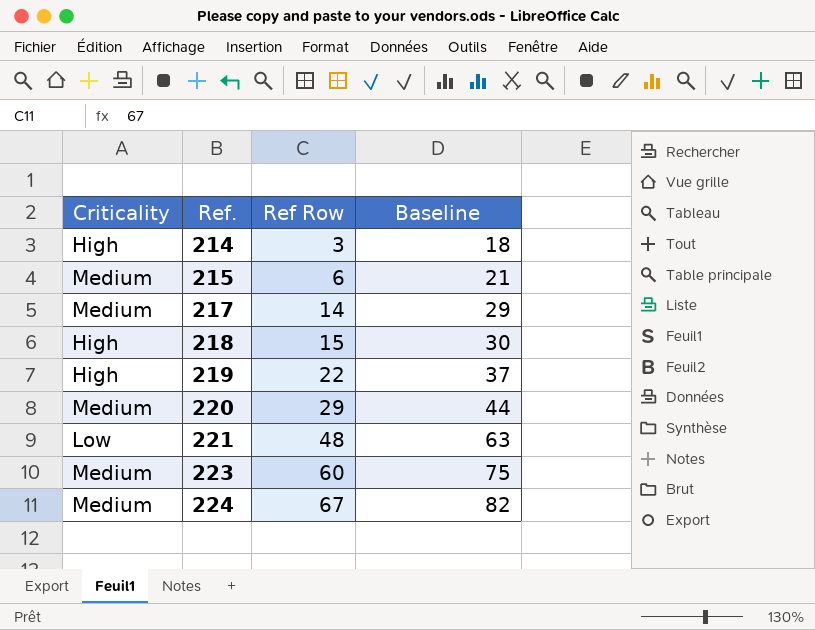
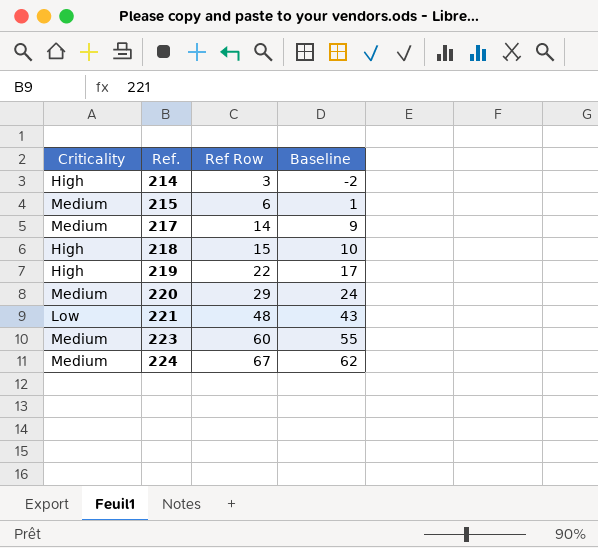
column Baseline | formula: [Ref Row] + 15 -> [Ref Row] - 5

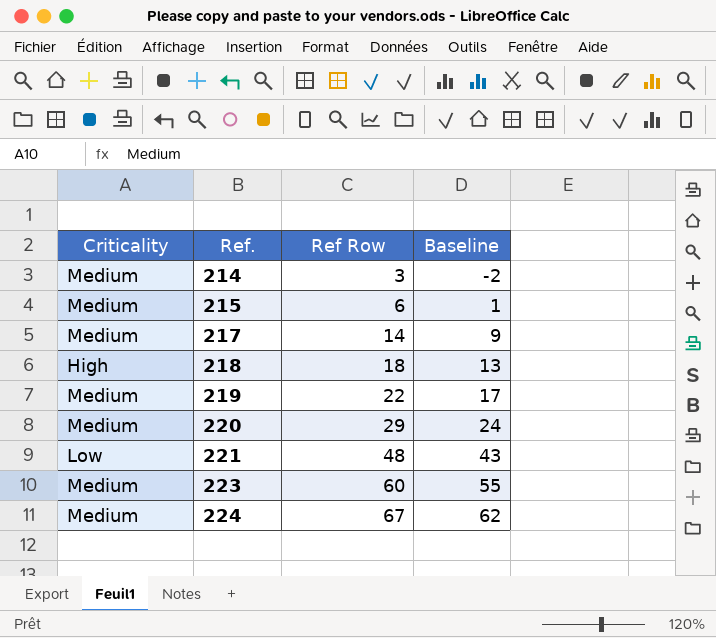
214 | Criticality: High -> Medium
218 | Ref Row: 15 -> 18
218 | Baseline: 10 -> 13
219 | Criticality: High -> Medium

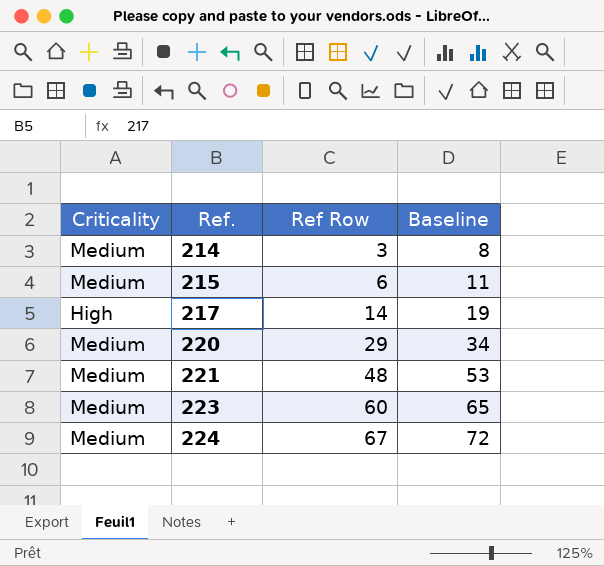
column Baseline | formula: [Ref Row] - 5 -> [Ref Row] + 5
row 218: High | 18 | 13 -> none
row 219: Medium | 22 | 17 -> none
217 | Criticality: Medium -> High
221 | Criticality: Low -> Medium

